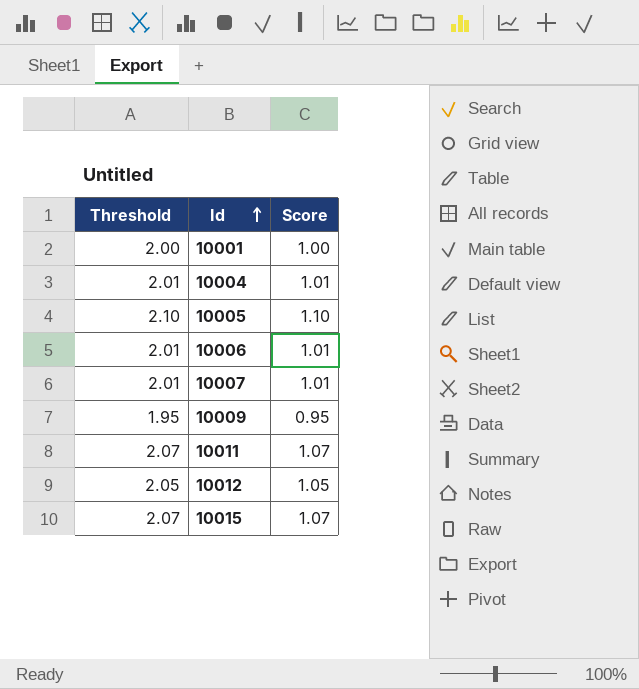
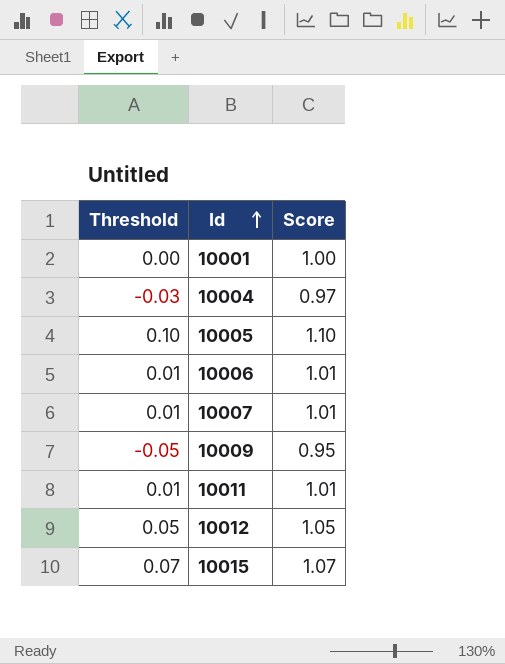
column Threshold | formula: [Score] + 1 -> [Score] - 1
10004 | Score: 1.01 -> 0.97
10011 | Score: 1.07 -> 1.01

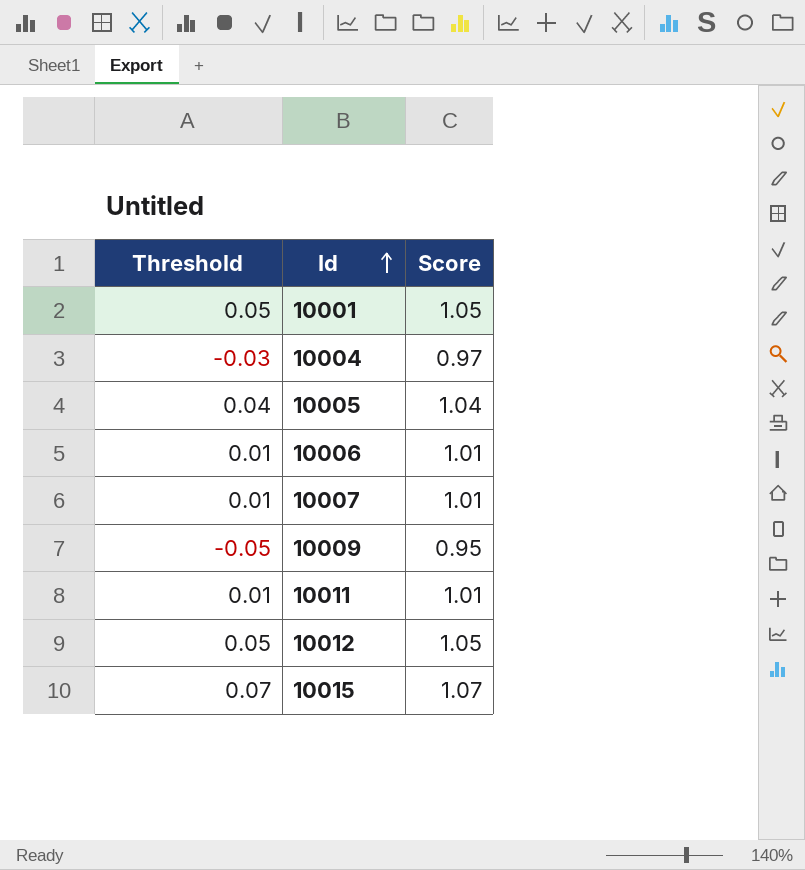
10001 | Threshold: 0.00 -> 0.05
10001 | Score: 1.00 -> 1.05
10005 | Threshold: 0.10 -> 0.04
10005 | Score: 1.10 -> 1.04

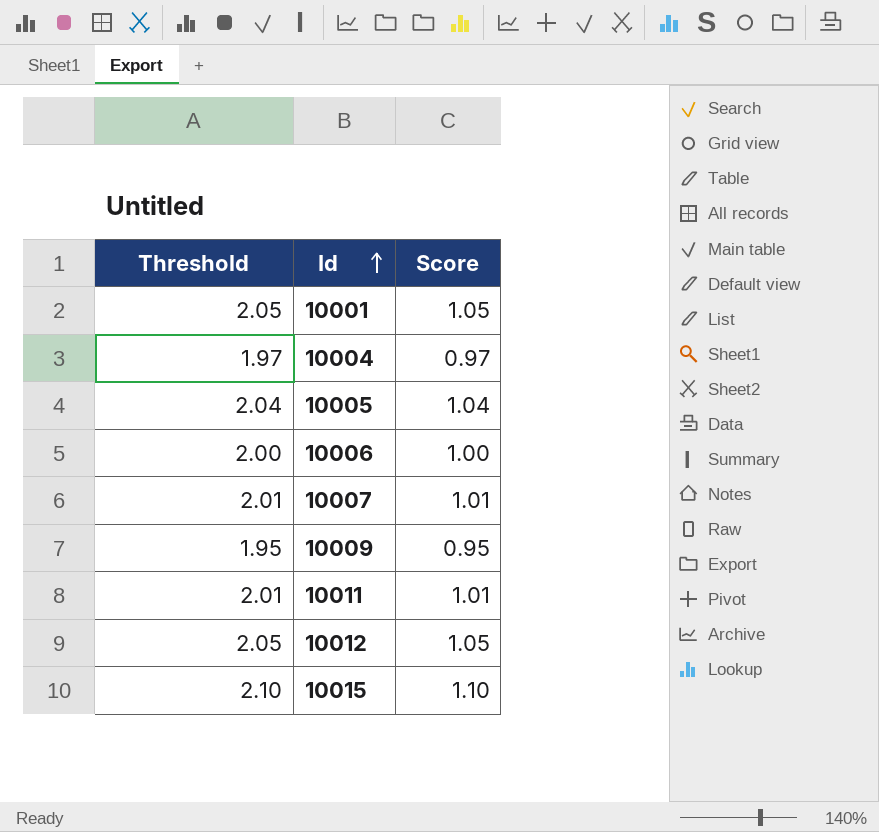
column Threshold | formula: [Score] - 1 -> [Score] + 1
10006 | Score: 1.01 -> 1.00
10015 | Score: 1.07 -> 1.10

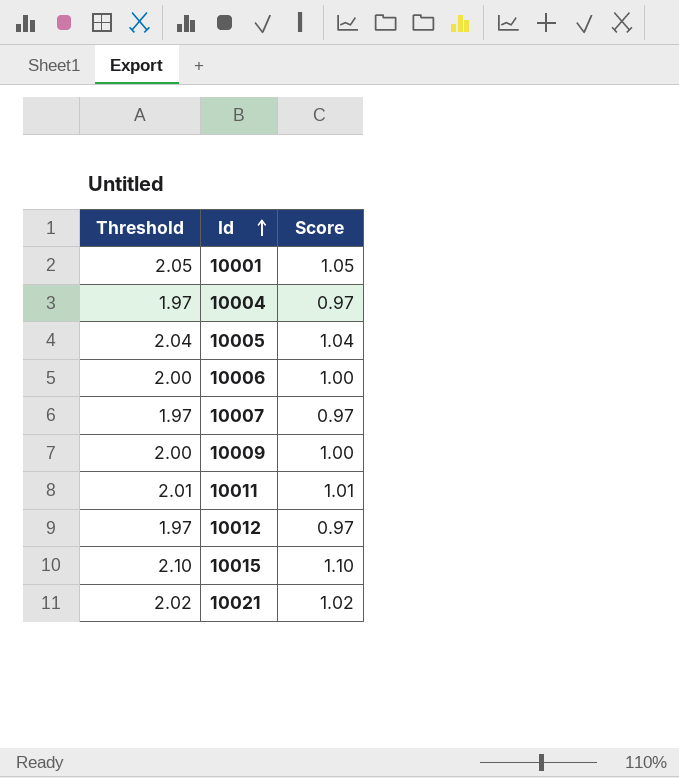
10007 | Threshold: 2.01 -> 1.97
10007 | Score: 1.01 -> 0.97
10009 | Threshold: 1.95 -> 2.00
10009 | Score: 0.95 -> 1.00
10012 | Threshold: 2.05 -> 1.97
10012 | Score: 1.05 -> 0.97
row 10021: none -> 2.02 | 1.02

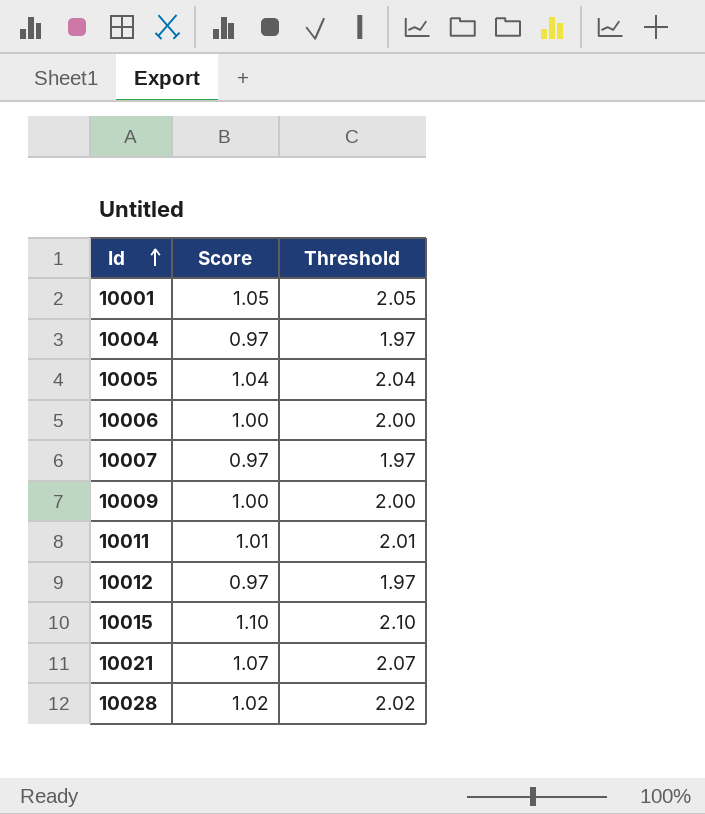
column Threshold | position: 1 -> 3
10021 | Score: 1.02 -> 1.07
10021 | Threshold: 2.02 -> 2.07
row 10028: none -> 1.02 | 2.02

